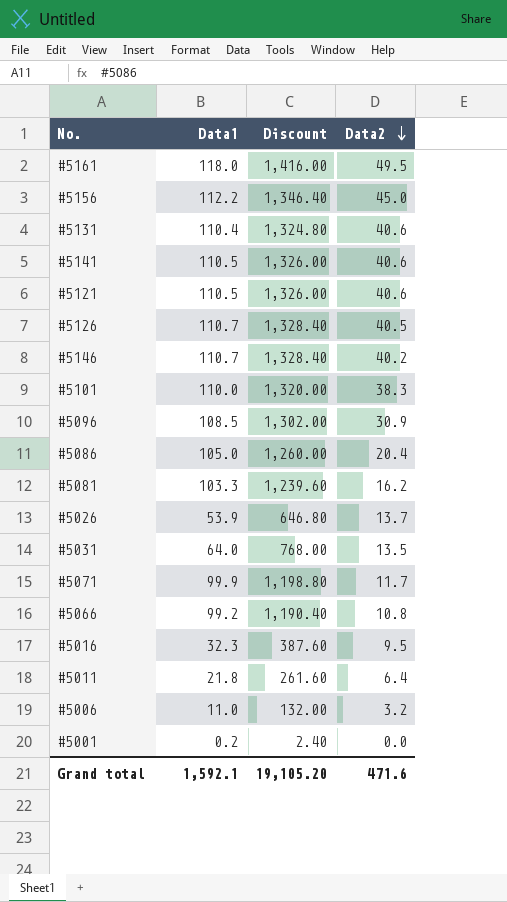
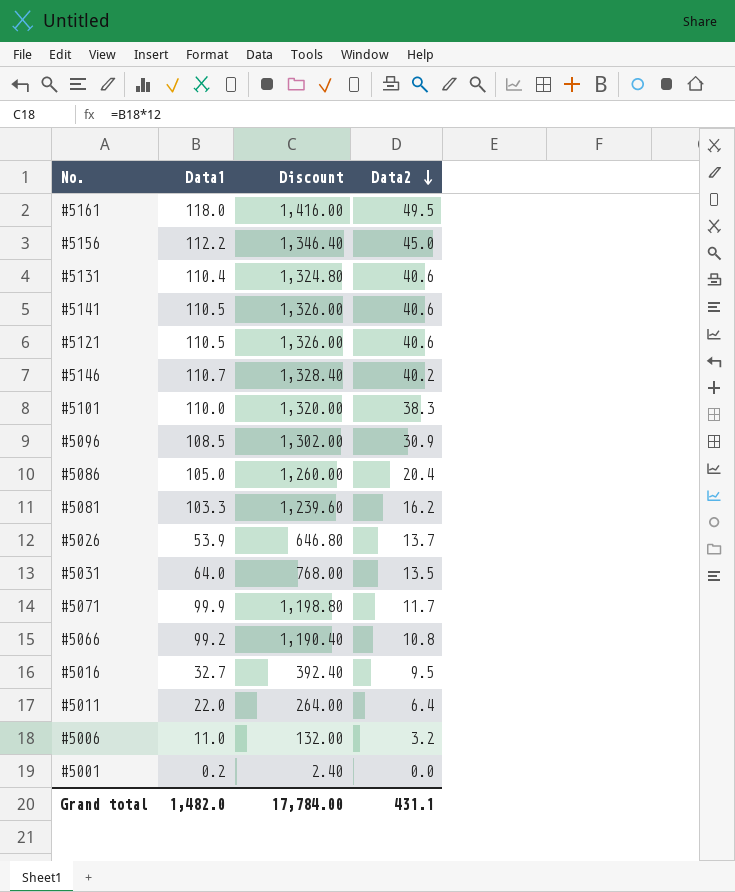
row #5126: 110.7 | 1,328.40 | 40.5 -> none
#5016 | Data1: 32.3 -> 32.7
#5016 | Discount: 387.60 -> 392.40
#5011 | Data1: 21.8 -> 22.0
#5011 | Discount: 261.60 -> 264.00
Grand total | Data1: 1,592.1 -> 1,482.0
Grand total | Discount: 19,105.20 -> 17,784.00
Grand total | Data2: 471.6 -> 431.1

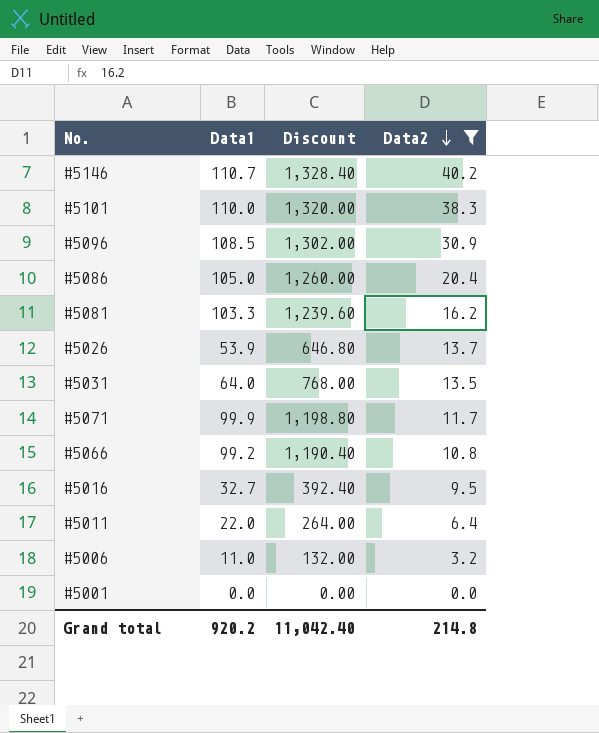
filter: none -> Data2 <= 40.2
#5001 | Data1: 0.2 -> 0.0
#5001 | Discount: 2.40 -> 0.00
Grand total | Data1: 1,482.0 -> 920.2
Grand total | Discount: 17,784.00 -> 11,042.40
Grand total | Data2: 431.1 -> 214.8

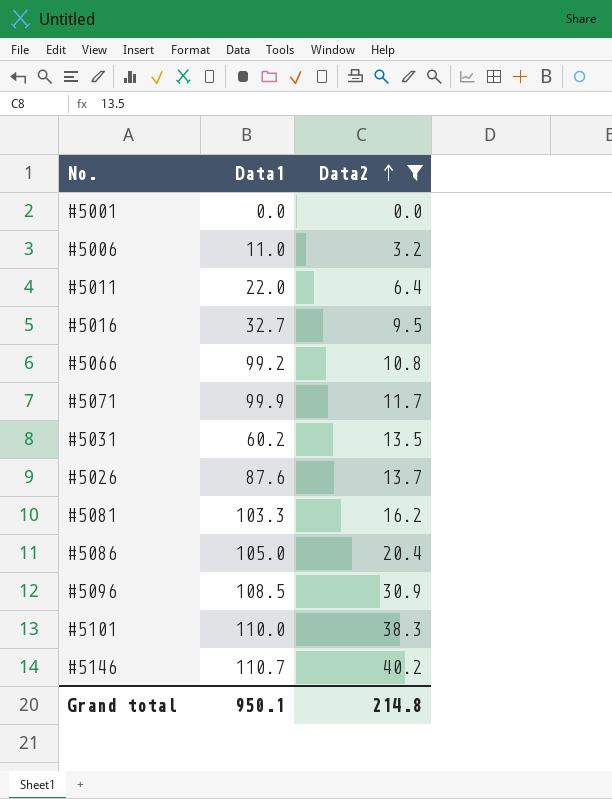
row order: Data2 descending -> Data2 ascending
column Discount | formula: [Data1] * 12 -> none
#5031 | Data1: 64.0 -> 60.2
#5026 | Data1: 53.9 -> 87.6
Grand total | Data1: 920.2 -> 950.1

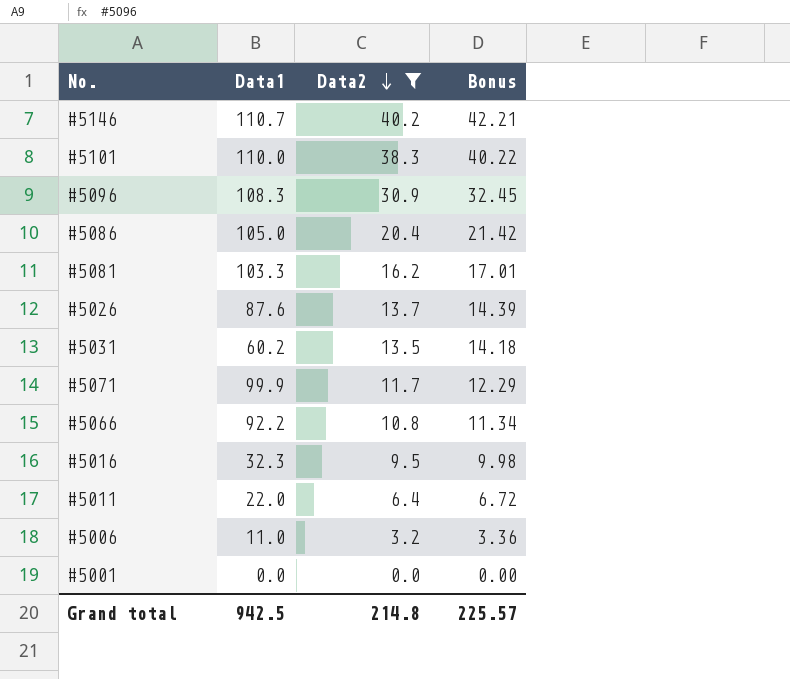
row order: Data2 ascending -> Data2 descending
column Bonus | formula: none -> [Data2] * 1.05
#5096 | Data1: 108.5 -> 108.3
#5066 | Data1: 99.2 -> 92.2
#5016 | Data1: 32.7 -> 32.3
Grand total | Data1: 950.1 -> 942.5

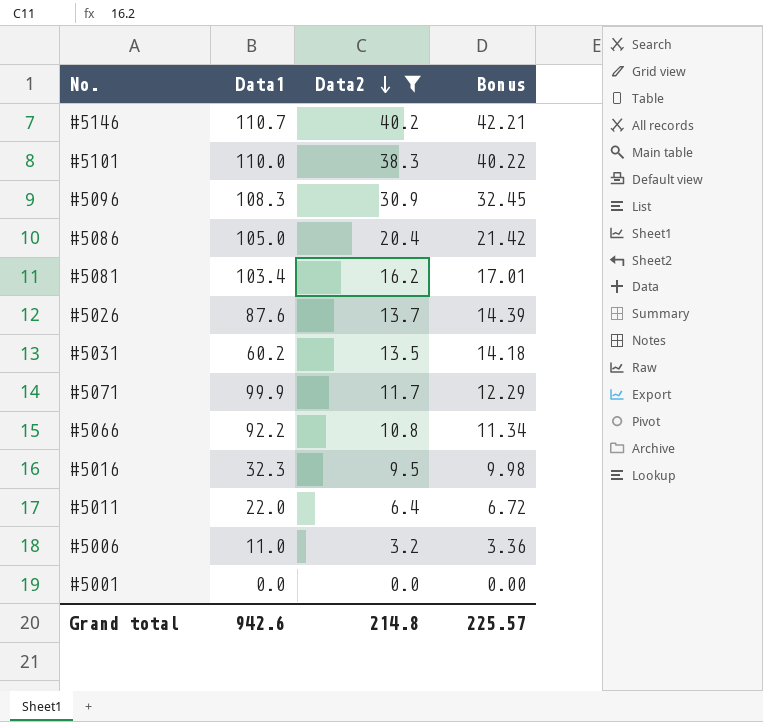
#5081 | Data1: 103.3 -> 103.4
Grand total | Data1: 942.5 -> 942.6

